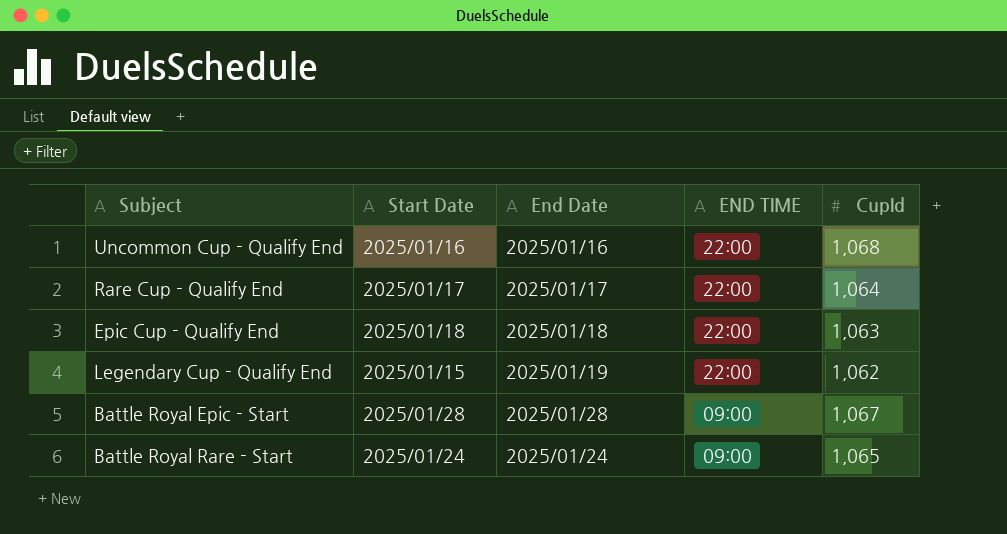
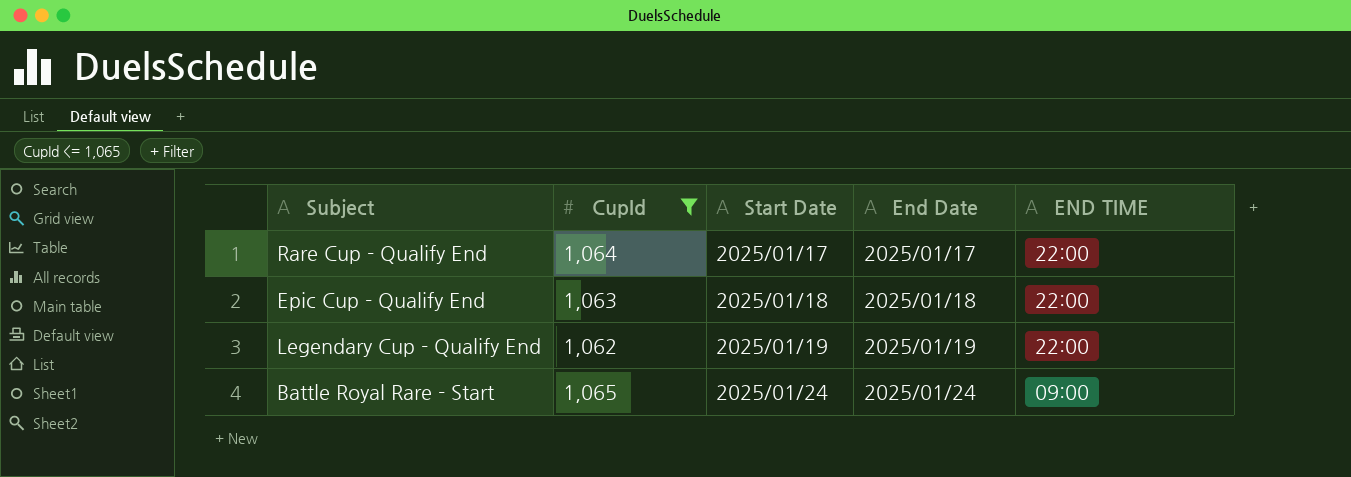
filter: none -> CupId <= 1,065
column CupId | position: 5 -> 2
Legendary Cup - Qualify End | Start Date: 2025/01/15 -> 2025/01/19

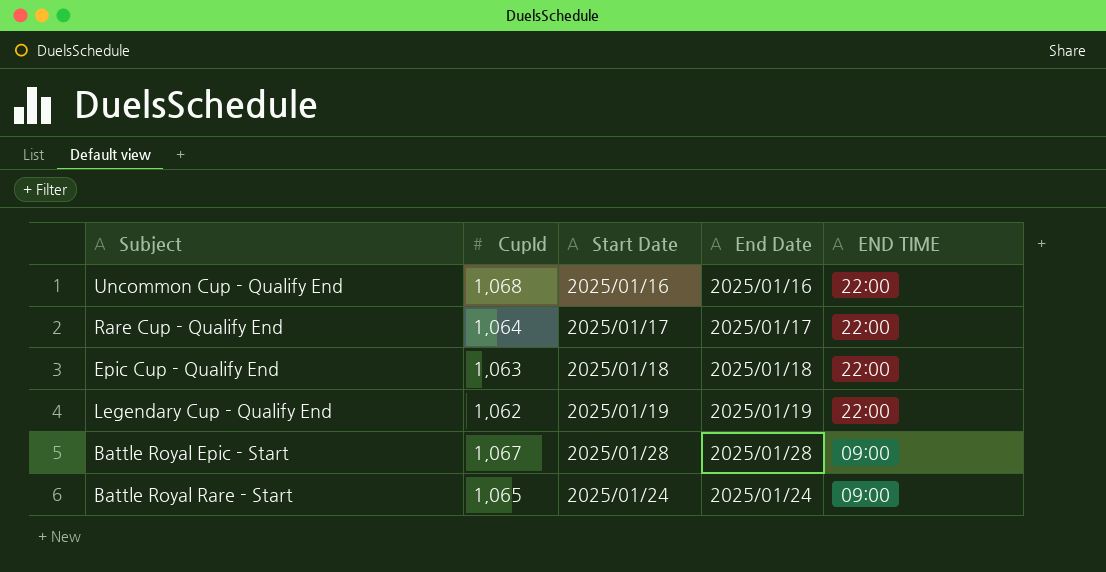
filter: CupId <= 1,065 -> none

